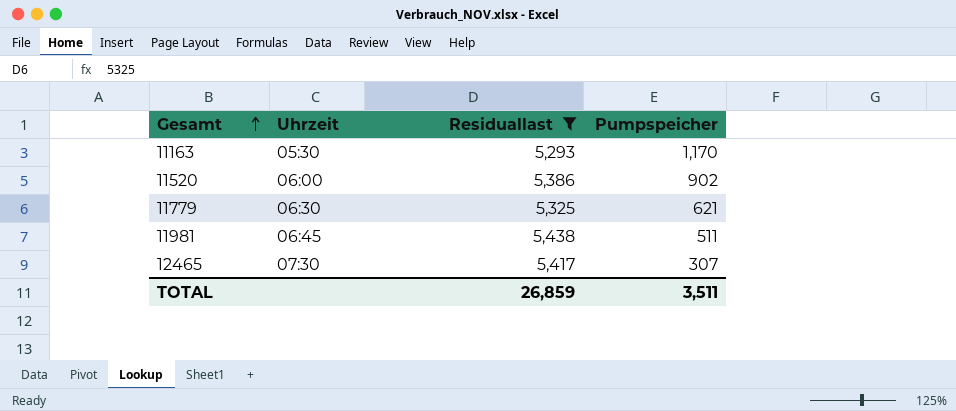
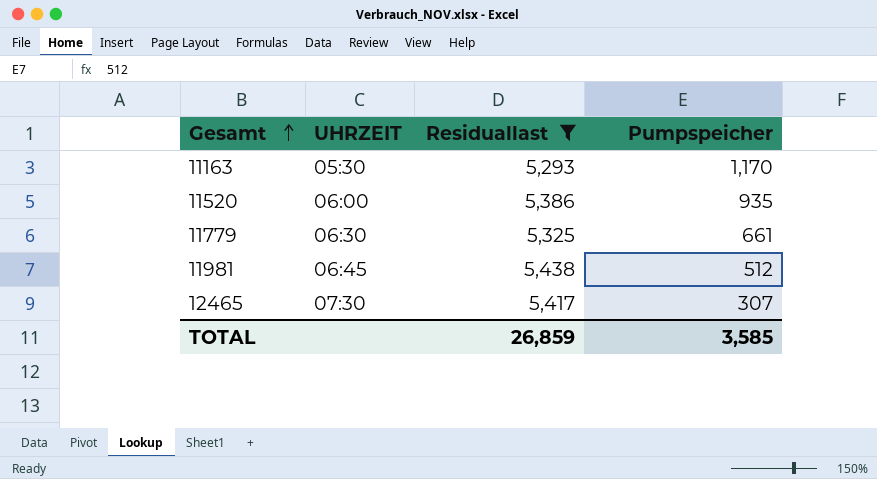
column name: Uhrzeit -> UHRZEIT
11520 | Pumpspeicher: 902 -> 935
11779 | Pumpspeicher: 621 -> 661
11981 | Pumpspeicher: 511 -> 512
TOTAL | Pumpspeicher: 3,511 -> 3,585

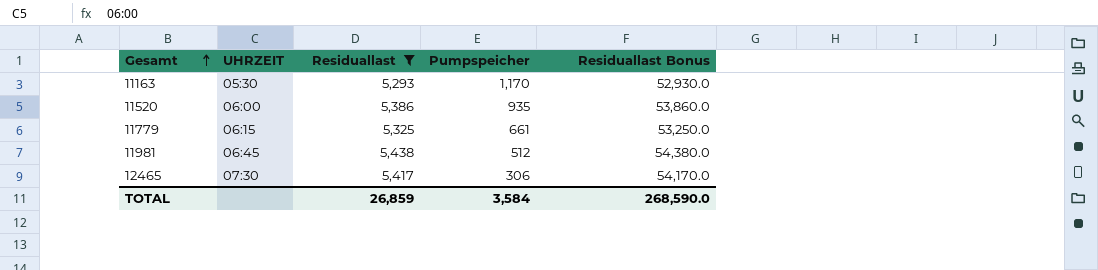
column Residuallast Bonus | formula: none -> [Residuallast] * 10
11779 | UHRZEIT: 06:30 -> 06:15
12465 | Pumpspeicher: 307 -> 306
TOTAL | Pumpspeicher: 3,585 -> 3,584

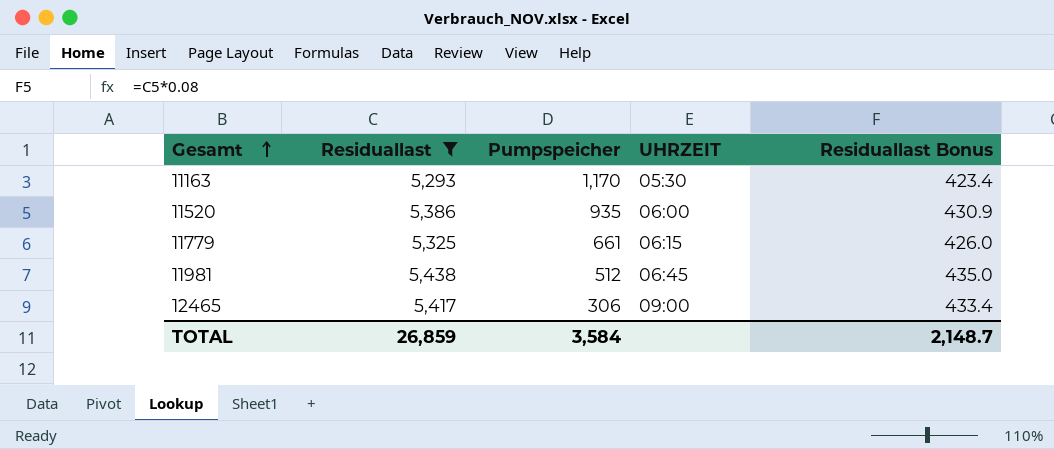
column UHRZEIT | position: 2 -> 4
column Residuallast Bonus | formula: [Residuallast] * 10 -> [Residuallast] * 0.08
12465 | UHRZEIT: 07:30 -> 09:00
TOTAL | Residuallast Bonus: 268,590.0 -> 2,148.7

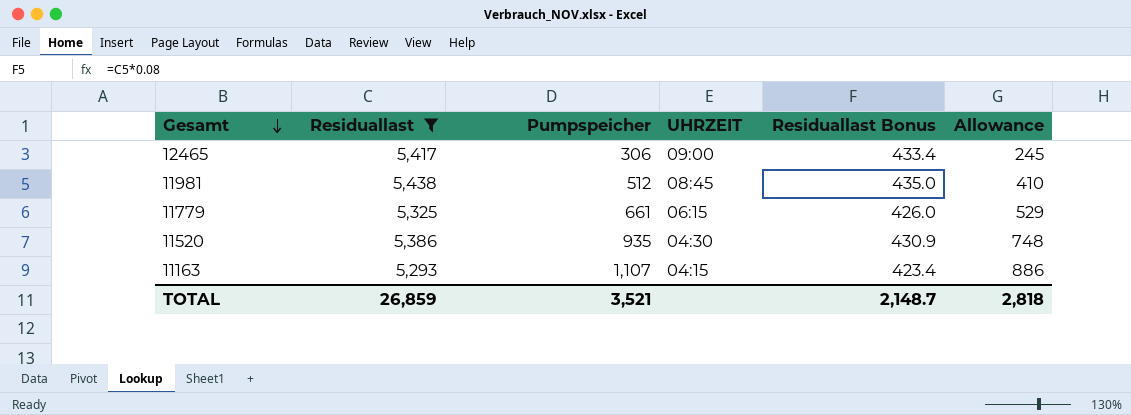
row order: Gesamt ascending -> Gesamt descending
column Allowance | formula: none -> [Pumpspeicher] * 0.8
11981 | UHRZEIT: 06:45 -> 08:45
11520 | UHRZEIT: 06:00 -> 04:30
11163 | Pumpspeicher: 1,170 -> 1,107
11163 | UHRZEIT: 05:30 -> 04:15
TOTAL | Pumpspeicher: 3,584 -> 3,521

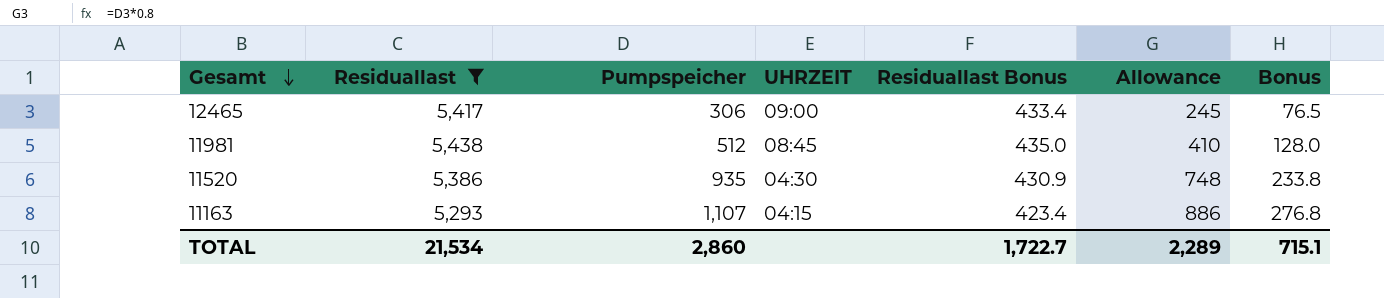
column Bonus | formula: none -> [Pumpspeicher] * 0.25
row 11779: 5,325 | 661 | 06:15 | 426.0 | 529 -> none
TOTAL | Residuallast: 26,859 -> 21,534
TOTAL | Pumpspeicher: 3,521 -> 2,860
TOTAL | Residuallast Bonus: 2,148.7 -> 1,722.7
TOTAL | Allowance: 2,818 -> 2,289

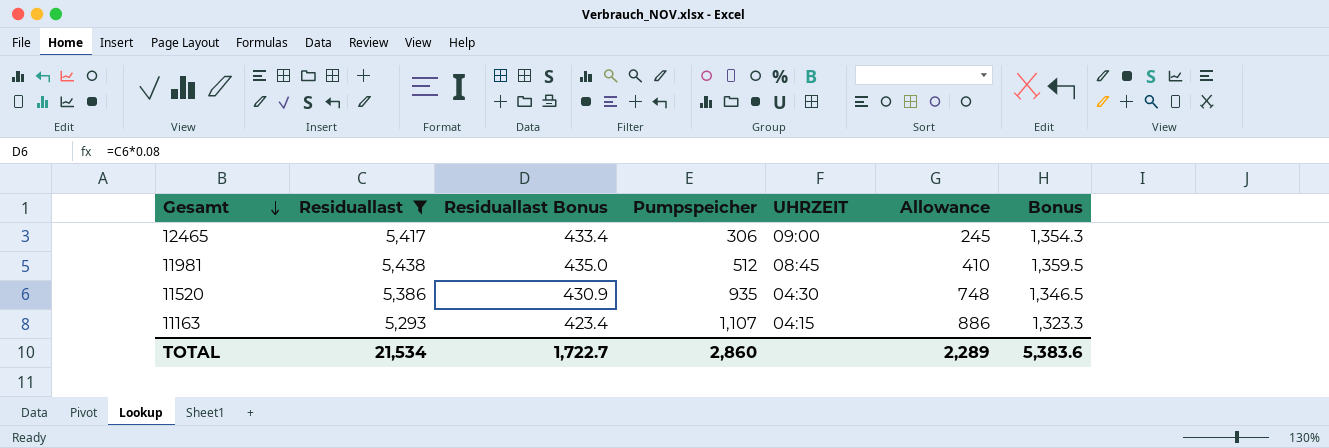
column Residuallast Bonus | position: 5 -> 3
column Bonus | formula: [Pumpspeicher] * 0.25 -> [Residuallast] * 0.25
TOTAL | Bonus: 715.1 -> 5,383.6

